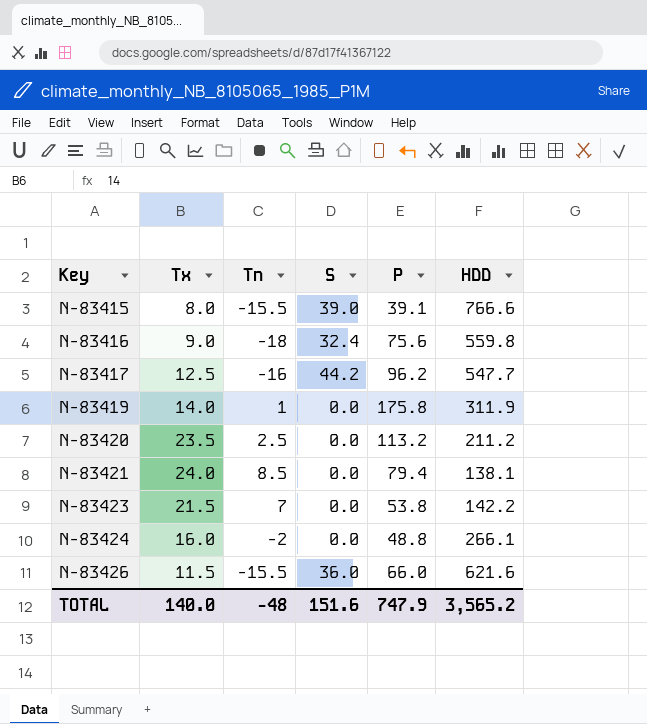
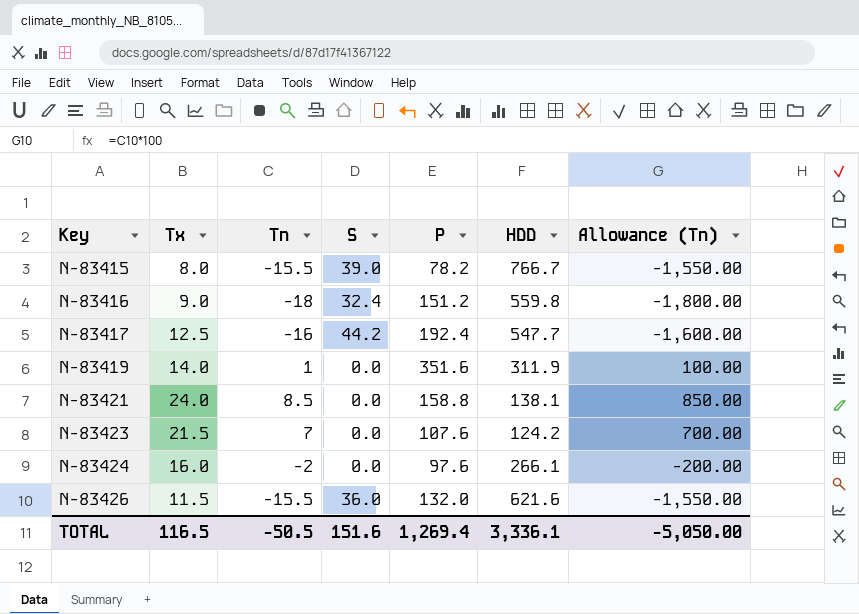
column Allowance (Tn) | formula: none -> [Tn] * 100
row N-83420: 23.5 | 2.5 | 0.0 | 113.2 | 211.2 -> none
N-83415 | P: 39.1 -> 78.2
N-83415 | HDD: 766.6 -> 766.7
N-83416 | P: 75.6 -> 151.2
N-83417 | P: 96.2 -> 192.4
N-83419 | P: 175.8 -> 351.6
N-83421 | P: 79.4 -> 158.8
N-83423 | P: 53.8 -> 107.6
N-83423 | HDD: 142.2 -> 124.2
N-83424 | P: 48.8 -> 97.6
N-83426 | P: 66.0 -> 132.0
TOTAL | Tx: 140.0 -> 116.5
TOTAL | Tn: -48 -> -50.5
TOTAL | P: 747.9 -> 1,269.4
TOTAL | HDD: 3,565.2 -> 3,336.1

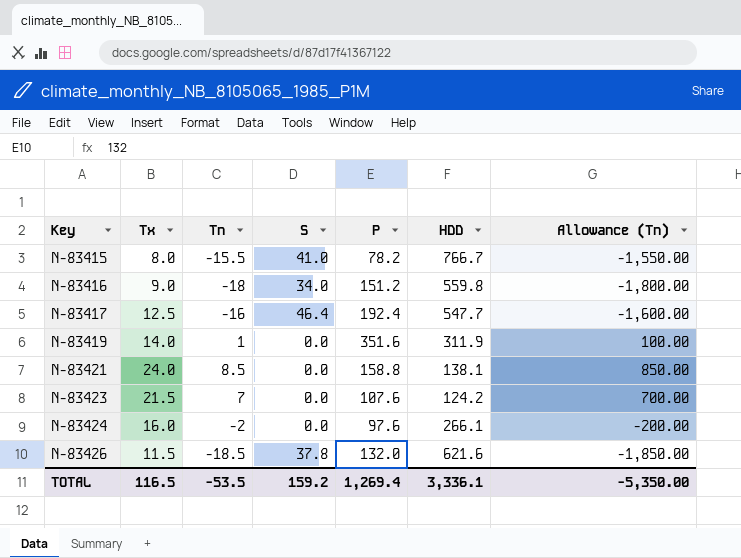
N-83415 | S: 39.0 -> 41.0
N-83416 | S: 32.4 -> 34.0
N-83417 | S: 44.2 -> 46.4
N-83426 | Tn: -15.5 -> -18.5
N-83426 | S: 36.0 -> 37.8
N-83426 | Allowance (Tn): -1,550.00 -> -1,850.00
TOTAL | Tn: -50.5 -> -53.5
TOTAL | S: 151.6 -> 159.2
TOTAL | Allowance (Tn): -5,050.00 -> -5,350.00

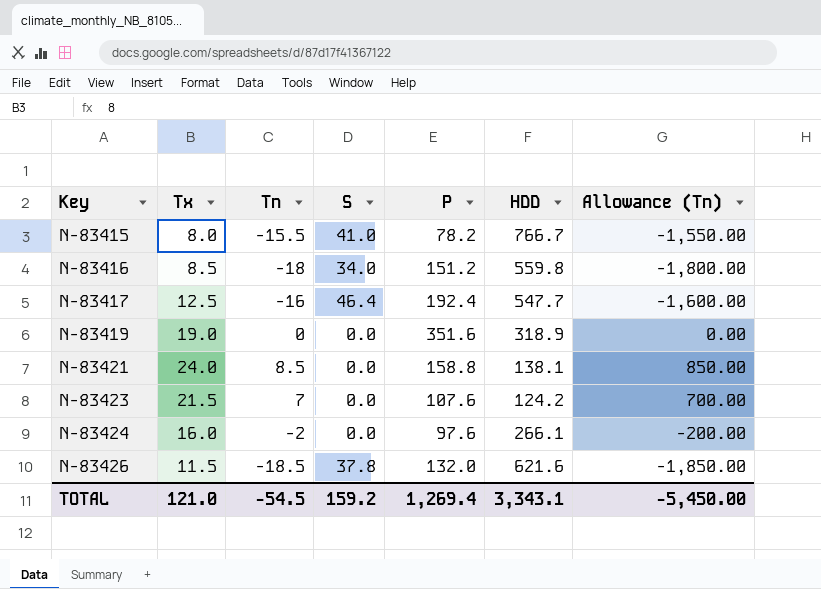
N-83416 | Tx: 9.0 -> 8.5
N-83419 | Tx: 14.0 -> 19.0
N-83419 | Tn: 1 -> 0
N-83419 | HDD: 311.9 -> 318.9
N-83419 | Allowance (Tn): 100.00 -> 0.00
TOTAL | Tx: 116.5 -> 121.0
TOTAL | Tn: -53.5 -> -54.5
TOTAL | HDD: 3,336.1 -> 3,343.1
TOTAL | Allowance (Tn): -5,350.00 -> -5,450.00

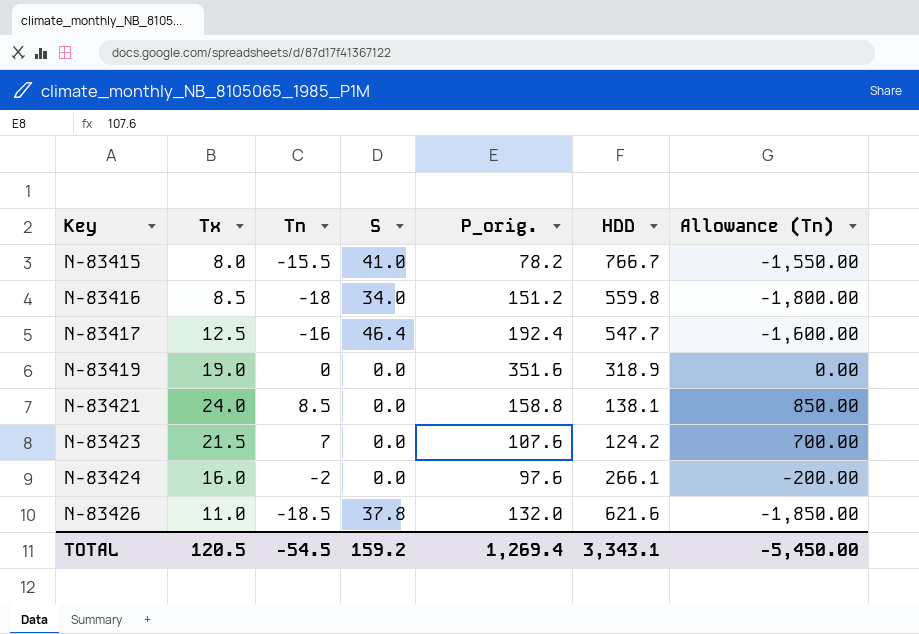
column name: P -> P_orig.
N-83426 | Tx: 11.5 -> 11.0
TOTAL | Tx: 121.0 -> 120.5

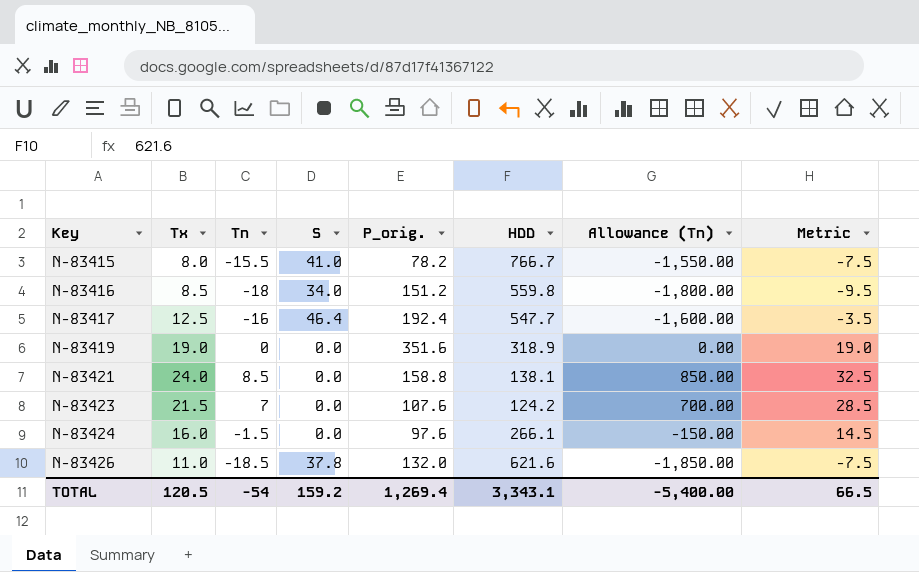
column Metric | formula: none -> [Tx] + [Tn]
N-83424 | Tn: -2 -> -1.5
N-83424 | Allowance (Tn): -200.00 -> -150.00
TOTAL | Tn: -54.5 -> -54
TOTAL | Allowance (Tn): -5,450.00 -> -5,400.00

